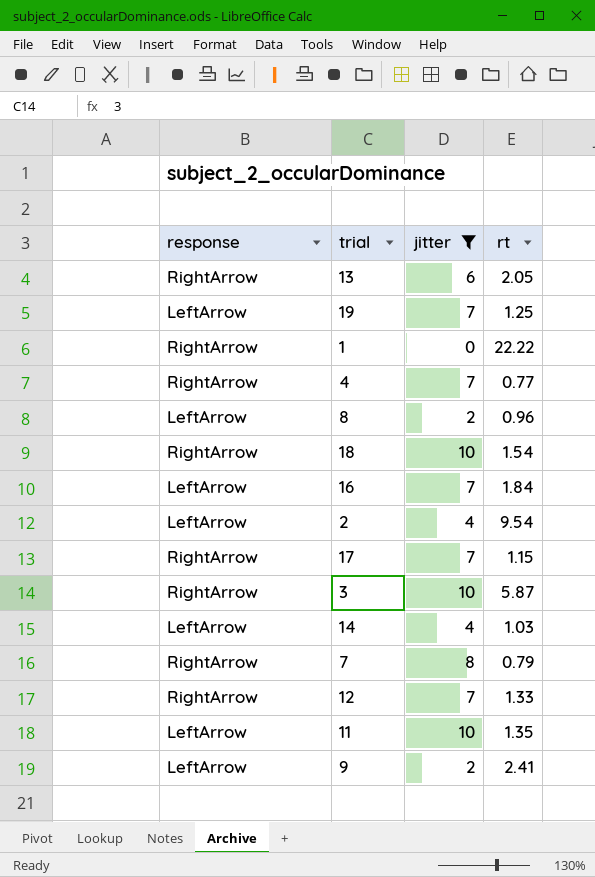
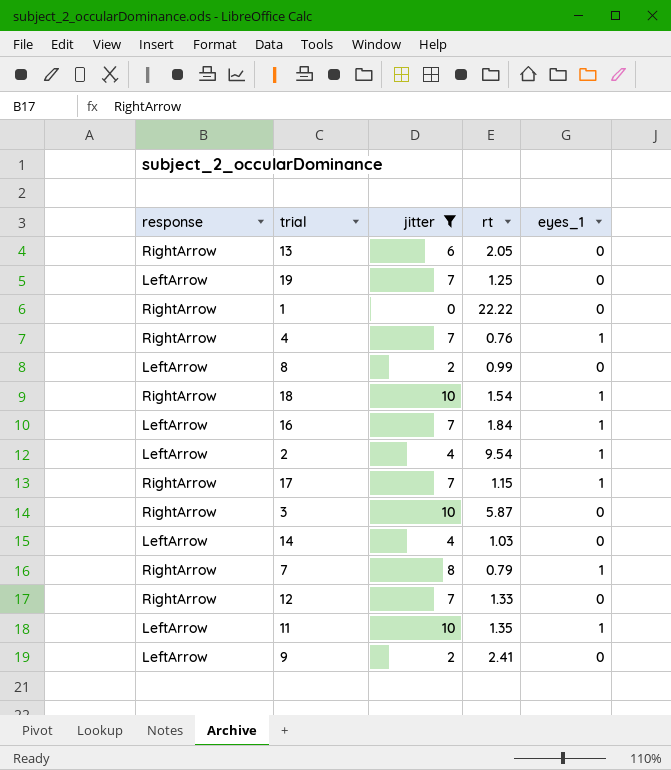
column eyes_1 | position: none -> 5
4 | rt: 0.77 -> 0.76
8 | rt: 0.96 -> 0.99

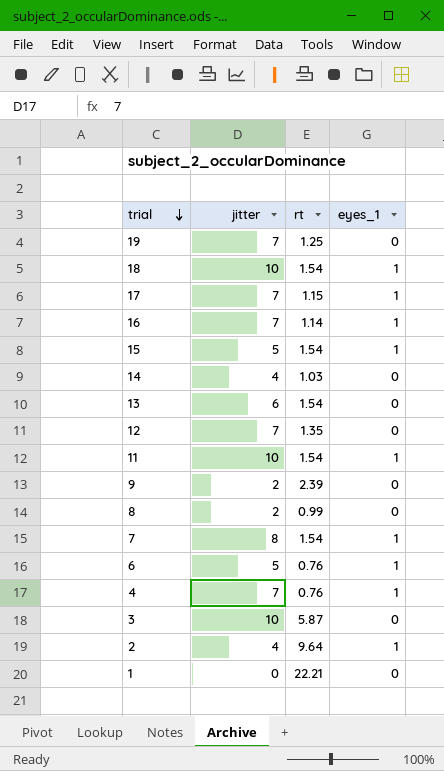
filter: jitter != 5 -> none
row order: none -> trial descending
column response | position: 1 -> none
16 | rt: 1.84 -> 1.14
13 | rt: 2.05 -> 1.54
12 | rt: 1.33 -> 1.35
11 | rt: 1.35 -> 1.54
9 | rt: 2.41 -> 2.39
7 | rt: 0.79 -> 1.54
2 | rt: 9.54 -> 9.64
1 | rt: 22.22 -> 22.21

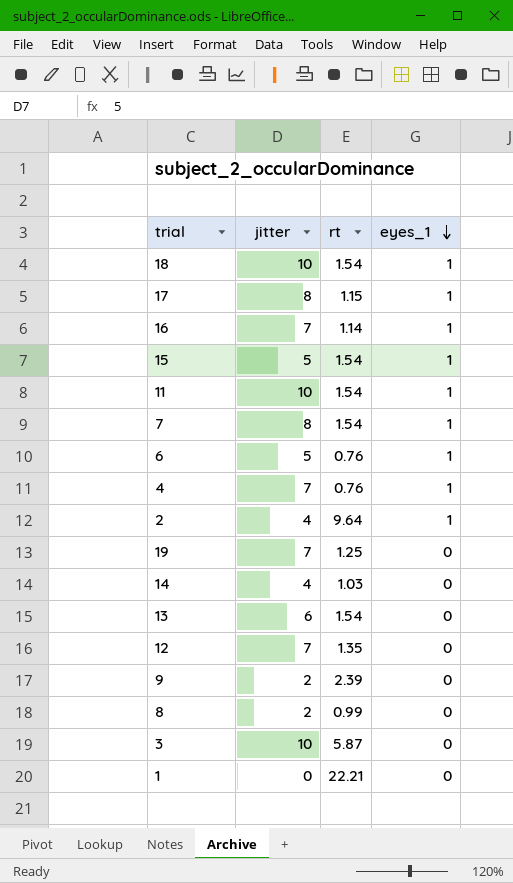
row order: trial descending -> eyes_1 descending
17 | jitter: 7 -> 8

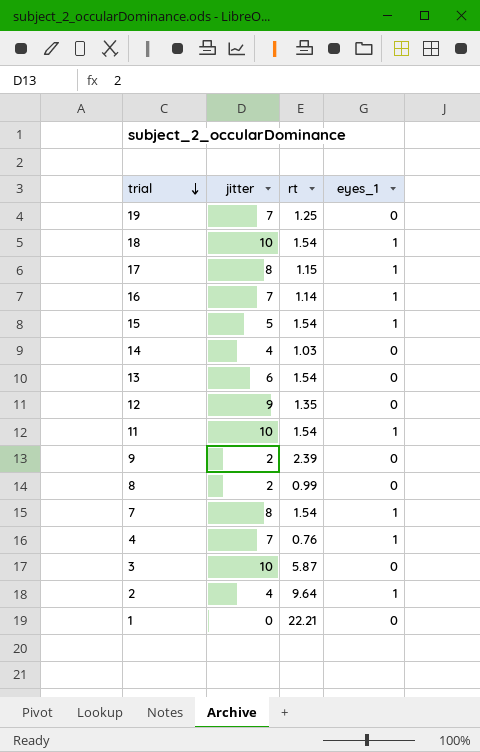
row order: eyes_1 descending -> trial descending
row 6: 5 | 0.76 | 1 -> none
12 | jitter: 7 -> 9

